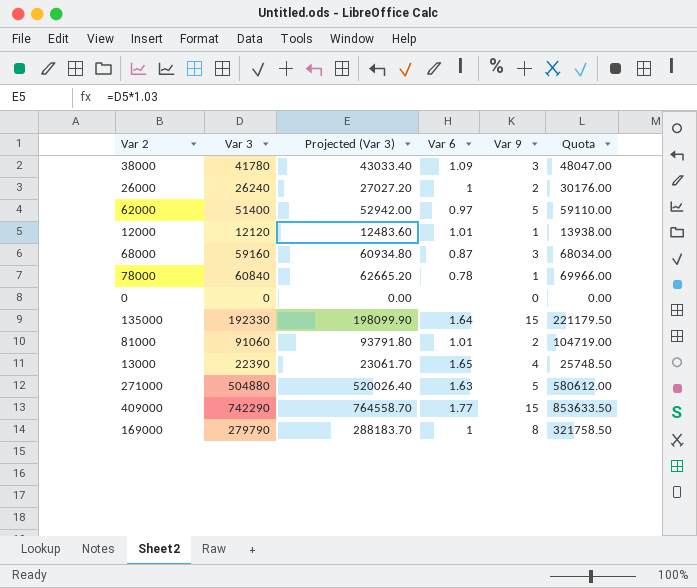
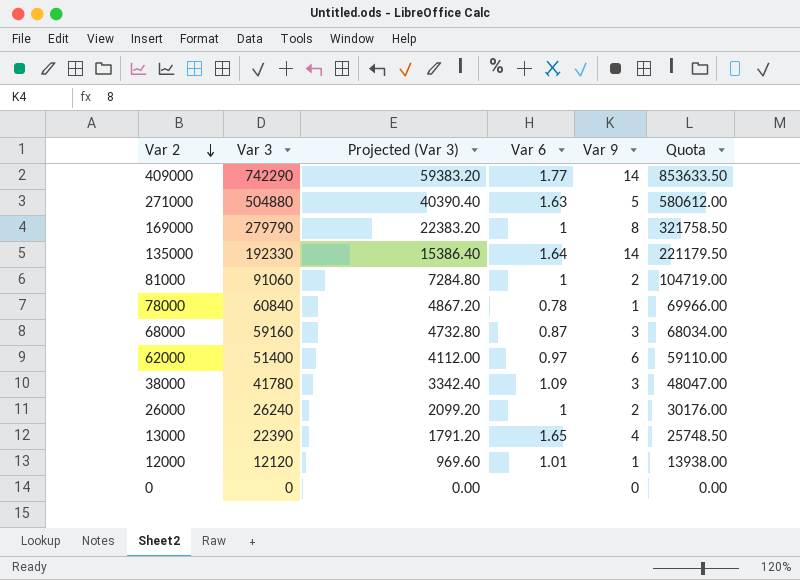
row order: none -> Var 2 descending
column Projected (Var 3) | formula: [Var 3] * 1.03 -> [Var 3] * 0.08
409000 | Var 9: 15 -> 14
135000 | Var 9: 15 -> 14
81000 | Var 6: 1.01 -> 1
62000 | Var 9: 5 -> 6

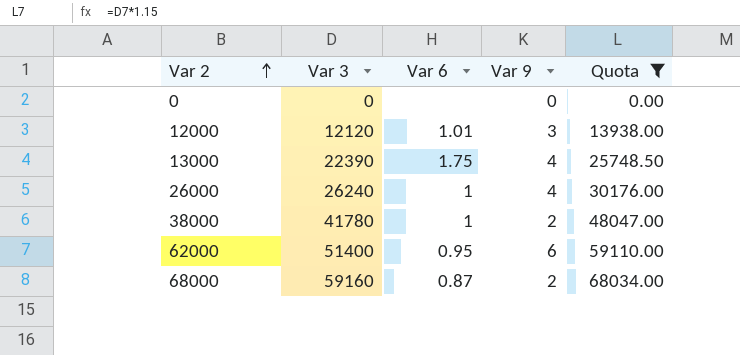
filter: none -> Quota <= 68034.00
row order: Var 2 descending -> Var 2 ascending
column Projected (Var 3) | formula: [Var 3] * 0.08 -> none
12000 | Var 9: 1 -> 3
13000 | Var 6: 1.65 -> 1.75
26000 | Var 9: 2 -> 4
38000 | Var 6: 1.09 -> 1
38000 | Var 9: 3 -> 2
62000 | Var 6: 0.97 -> 0.95
68000 | Var 9: 3 -> 2

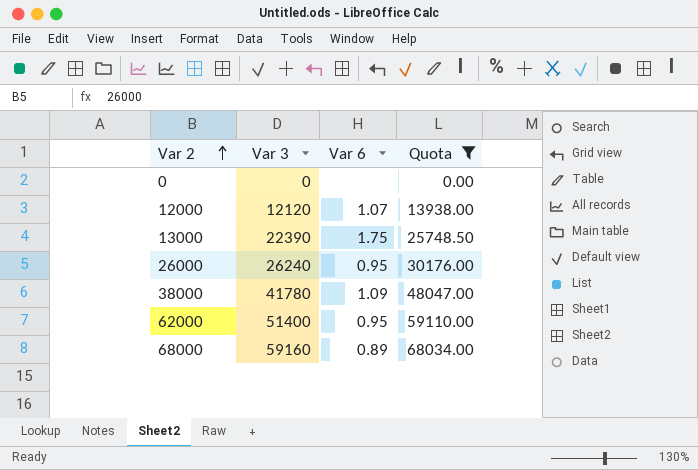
column Var 9 | position: 4 -> none
12000 | Var 6: 1.01 -> 1.07
26000 | Var 6: 1 -> 0.95
38000 | Var 6: 1 -> 1.09
68000 | Var 6: 0.87 -> 0.89

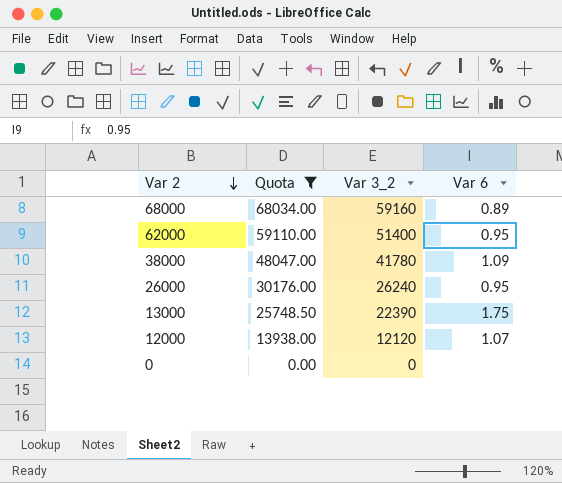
row order: Var 2 ascending -> Var 2 descending
column Quota | position: 4 -> 2
column name: Var 3 -> Var 3_2

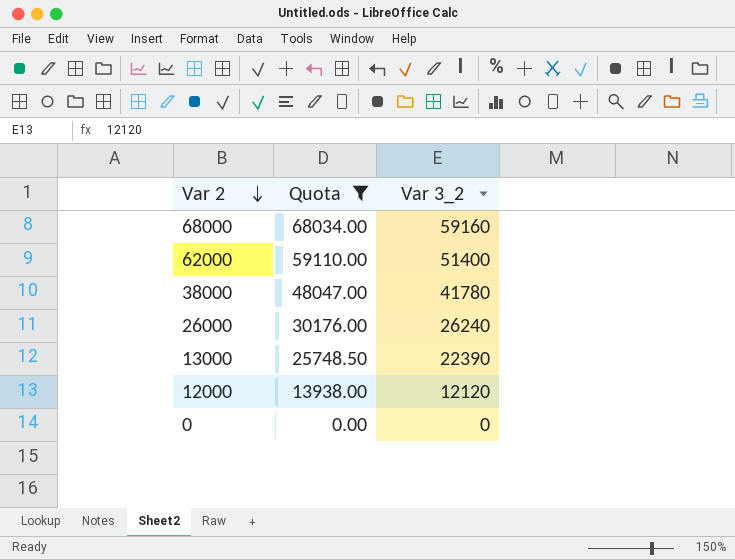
column Var 6 | position: 4 -> none

